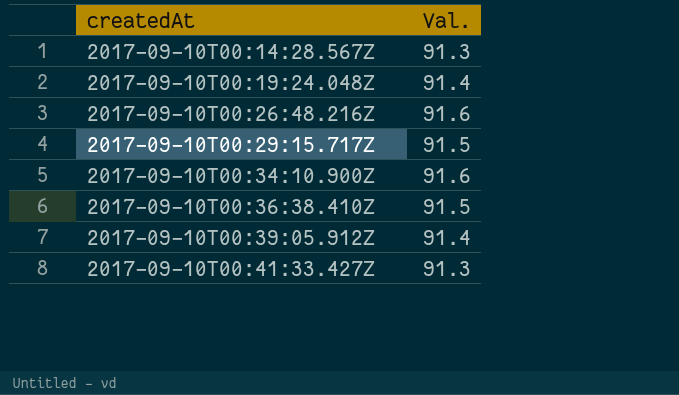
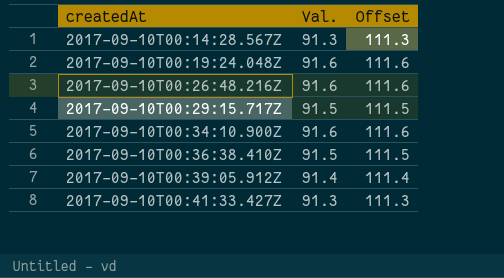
column Offset | formula: none -> [Val.] + 20
2017-09-10T00:19:24.048Z | Val.: 91.4 -> 91.6

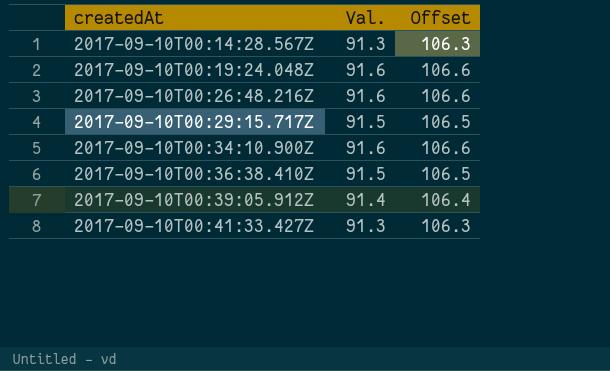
column Offset | formula: [Val.] + 20 -> [Val.] + 15

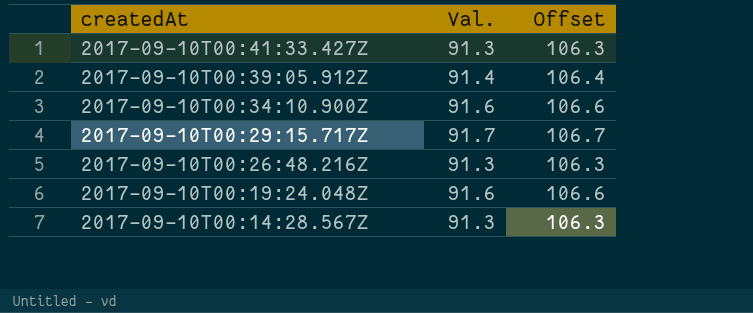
row order: createdAt ascending -> createdAt descending
row 2017-09-10T00:36:38.410Z: 91.5 | 106.5 -> none
2017-09-10T00:29:15.717Z | Val.: 91.5 -> 91.7
2017-09-10T00:29:15.717Z | Offset: 106.5 -> 106.7
2017-09-10T00:26:48.216Z | Val.: 91.6 -> 91.3
2017-09-10T00:26:48.216Z | Offset: 106.6 -> 106.3

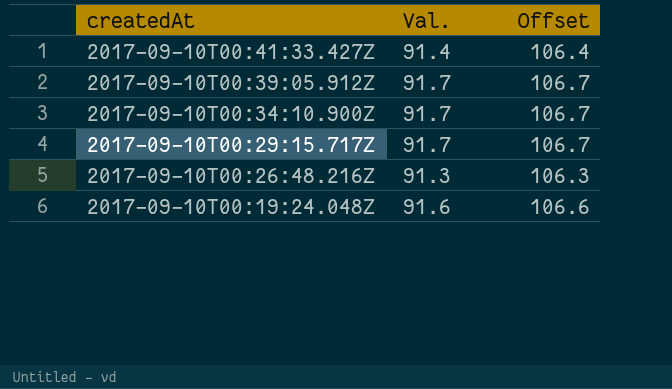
row 2017-09-10T00:14:28.567Z: 91.3 | 106.3 -> none
2017-09-10T00:41:33.427Z | Val.: 91.3 -> 91.4
2017-09-10T00:41:33.427Z | Offset: 106.3 -> 106.4
2017-09-10T00:39:05.912Z | Val.: 91.4 -> 91.7
2017-09-10T00:39:05.912Z | Offset: 106.4 -> 106.7
2017-09-10T00:34:10.900Z | Val.: 91.6 -> 91.7
2017-09-10T00:34:10.900Z | Offset: 106.6 -> 106.7

